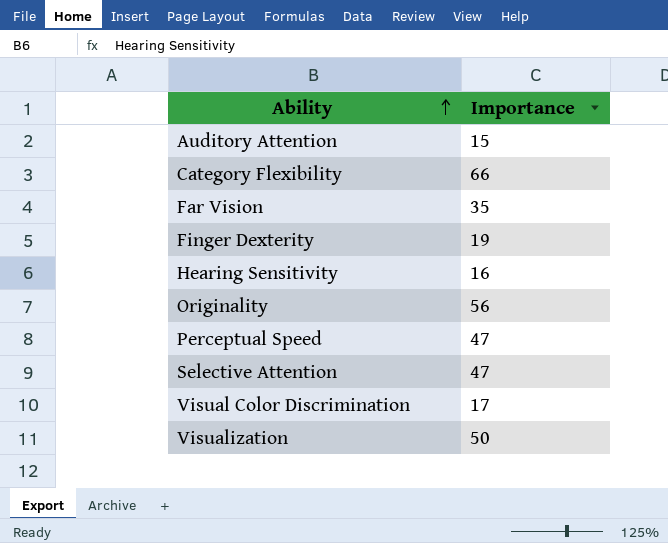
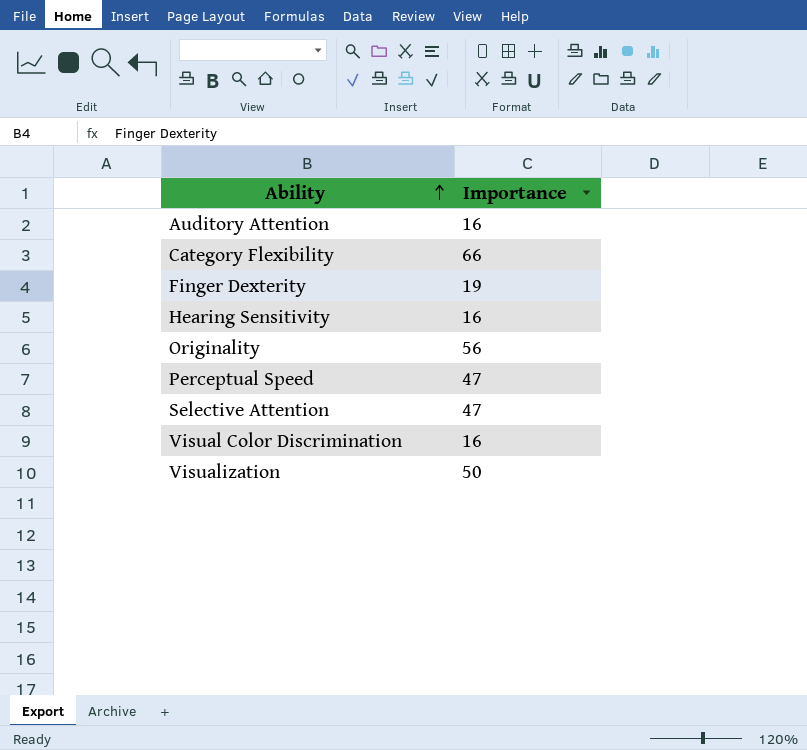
row Far Vision: 35 -> none
Auditory Attention | Importance: 15 -> 16
Visual Color Discrimination | Importance: 17 -> 16

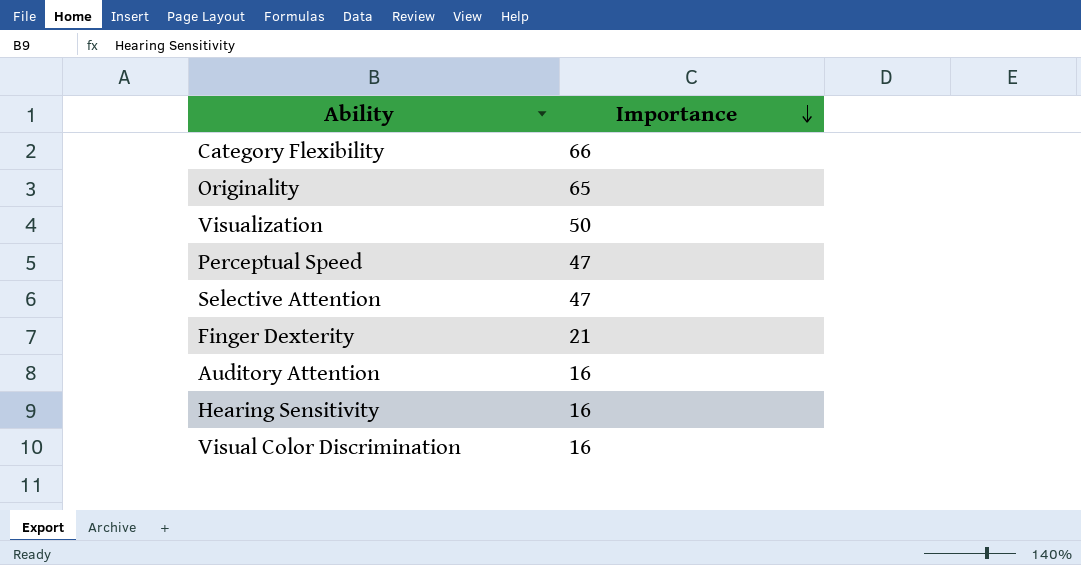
row order: Ability ascending -> Importance descending
Originality | Importance: 56 -> 65
Finger Dexterity | Importance: 19 -> 21

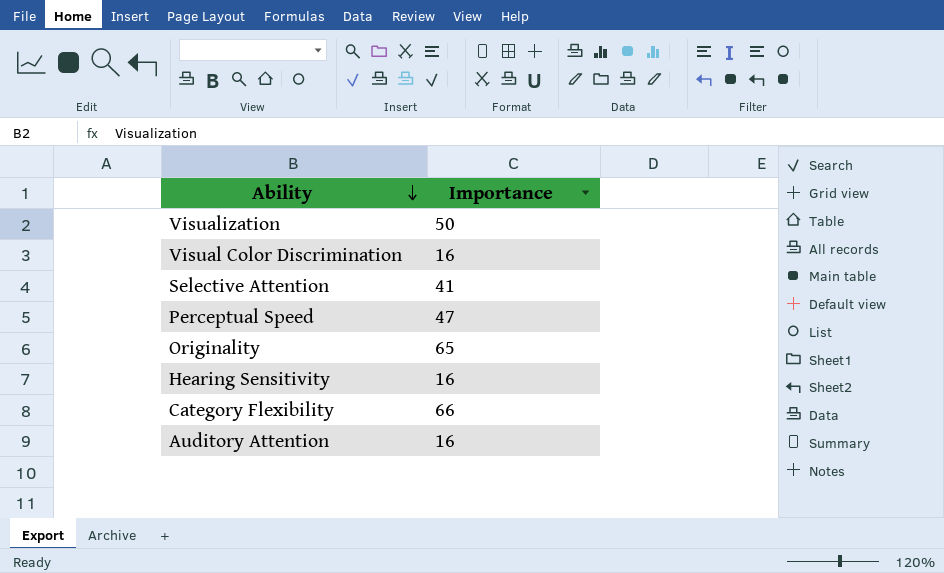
row order: Importance descending -> Ability descending
row Finger Dexterity: 21 -> none
Selective Attention | Importance: 47 -> 41

